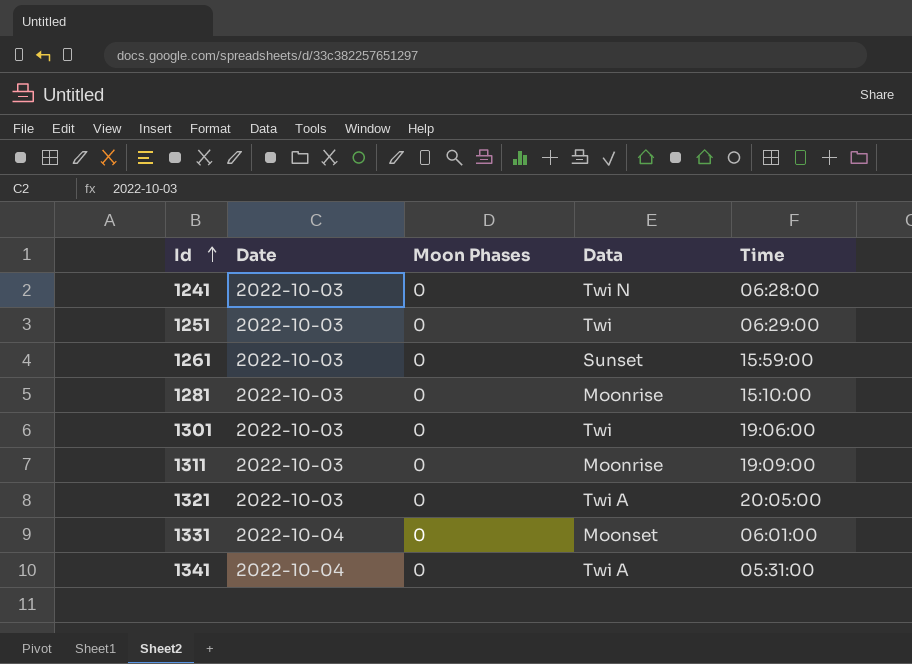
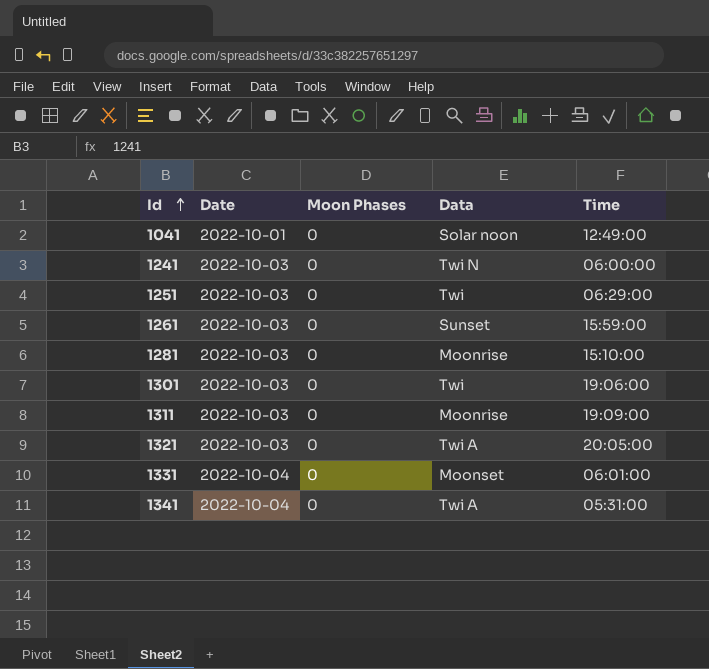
row 1041: none -> 2022-10-01 | 0 | Solar noon | 12:49:00
1241 | Time: 06:28:00 -> 06:00:00

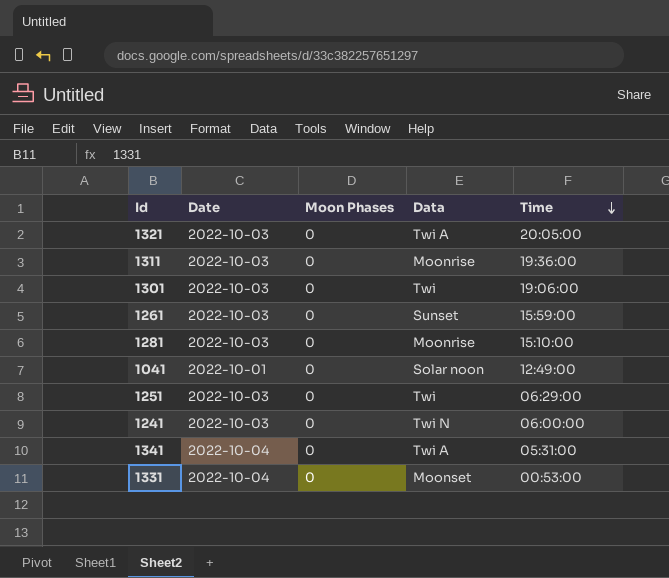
row order: Id ascending -> Time descending
1311 | Time: 19:09:00 -> 19:36:00
1331 | Time: 06:01:00 -> 00:53:00

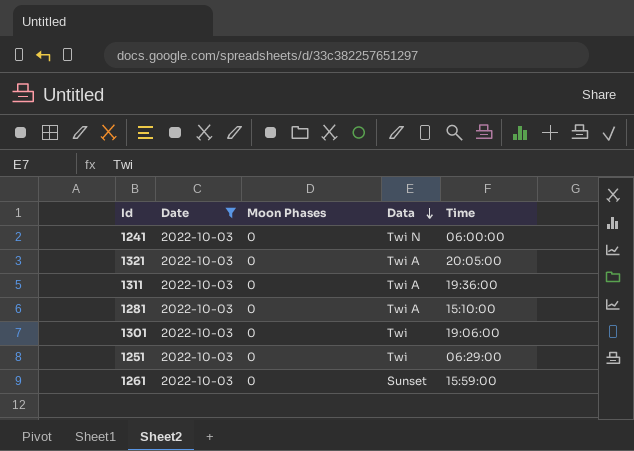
filter: none -> Date = 2022-10-03
row order: Time descending -> Data descending
1311 | Data: Moonrise -> Twi A
1281 | Data: Moonrise -> Twi A

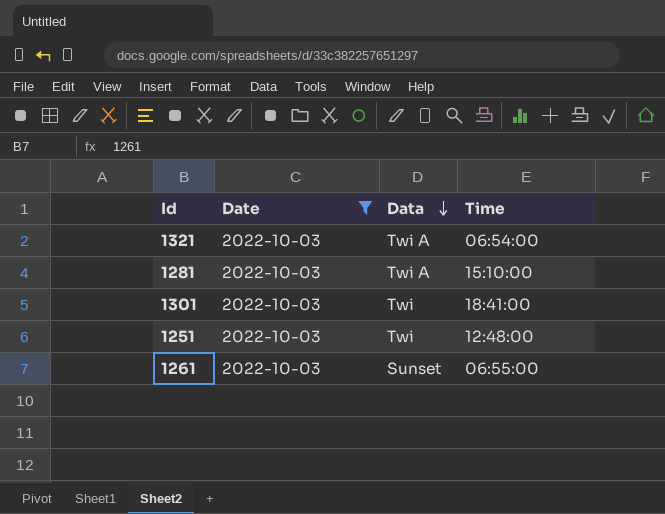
column Moon Phases | position: 3 -> none
row 1241: 2022-10-03 | 0 | Twi N | 06:00:00 -> none
row 1311: 2022-10-03 | 0 | Twi A | 19:36:00 -> none
1321 | Time: 20:05:00 -> 06:54:00
1301 | Time: 19:06:00 -> 18:41:00
1251 | Time: 06:29:00 -> 12:48:00
1261 | Time: 15:59:00 -> 06:55:00

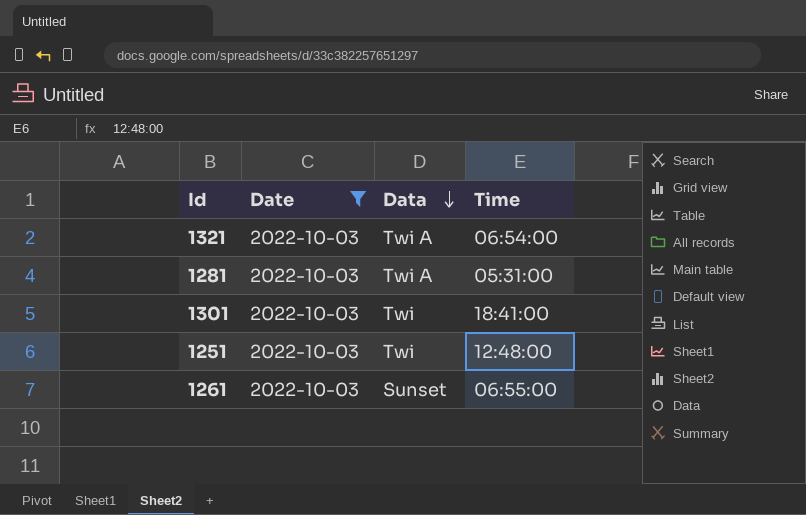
1281 | Time: 15:10:00 -> 05:31:00

